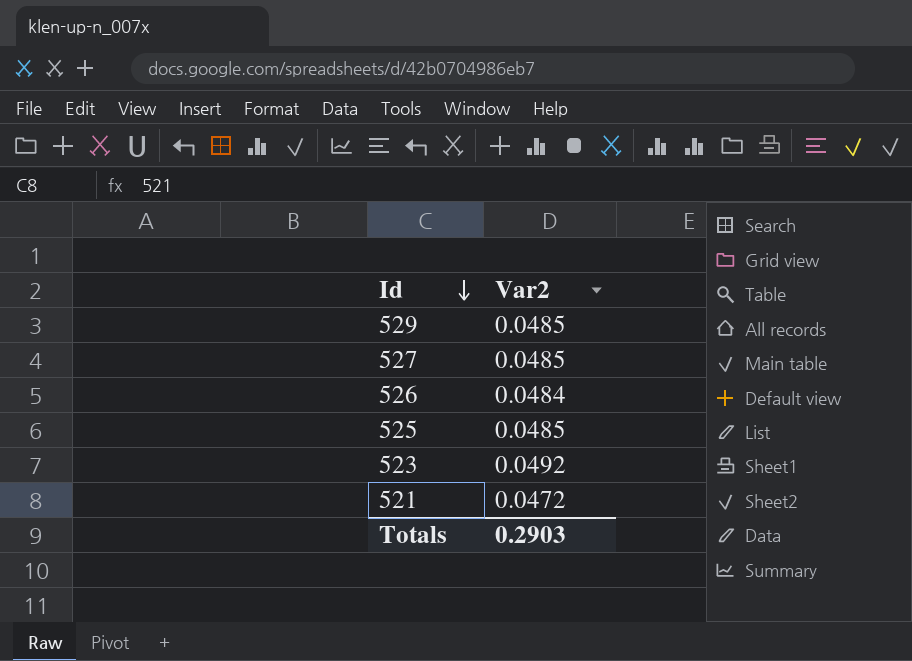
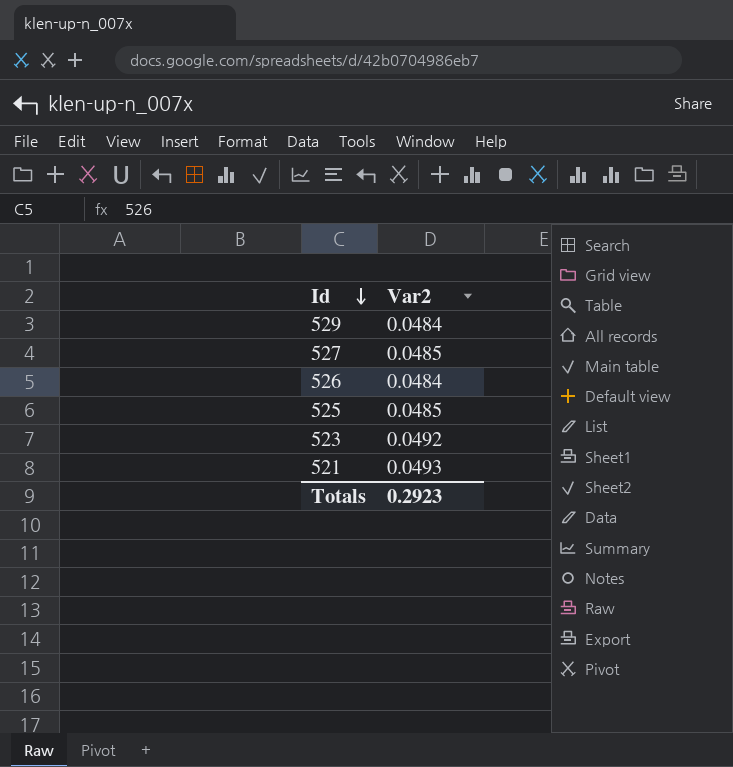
529 | Var2: 0.0485 -> 0.0484
521 | Var2: 0.0472 -> 0.0493
Totals | Var2: 0.2903 -> 0.2923

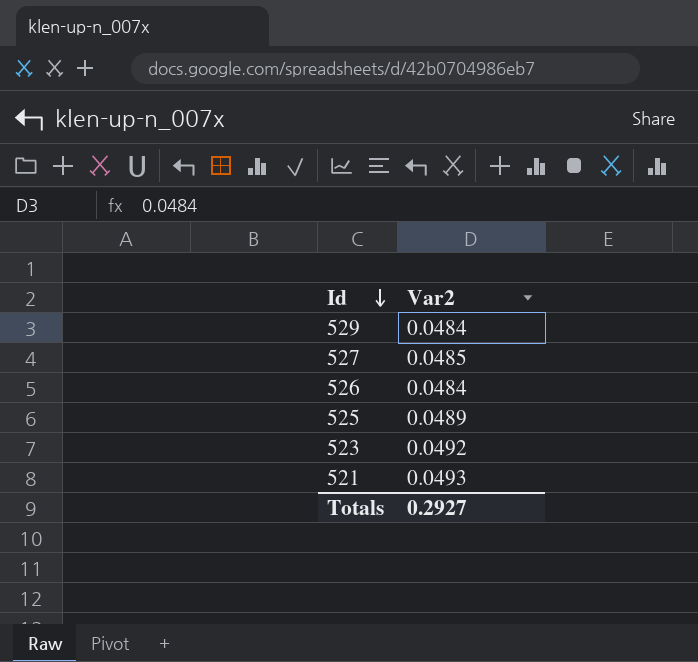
525 | Var2: 0.0485 -> 0.0489
Totals | Var2: 0.2923 -> 0.2927

